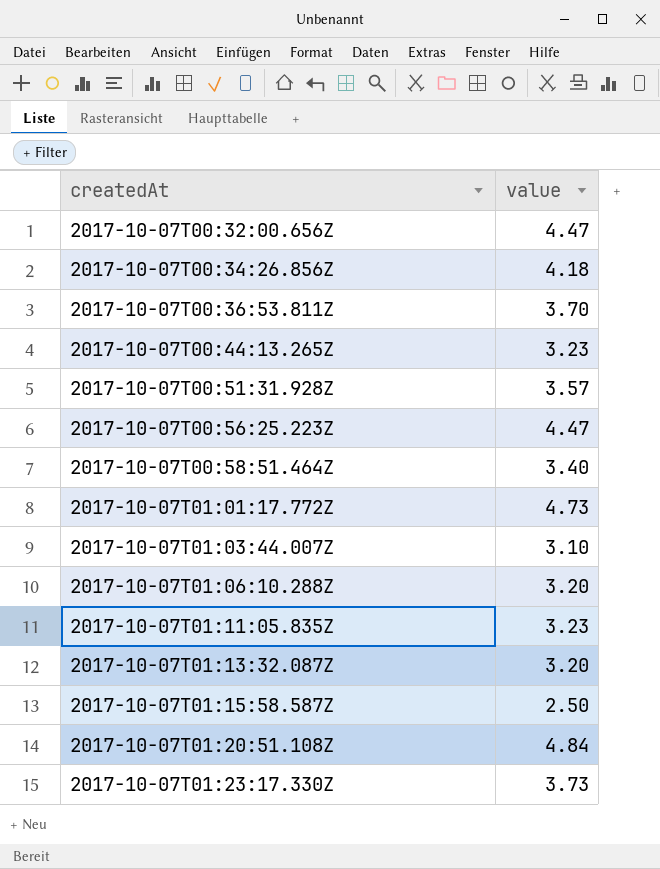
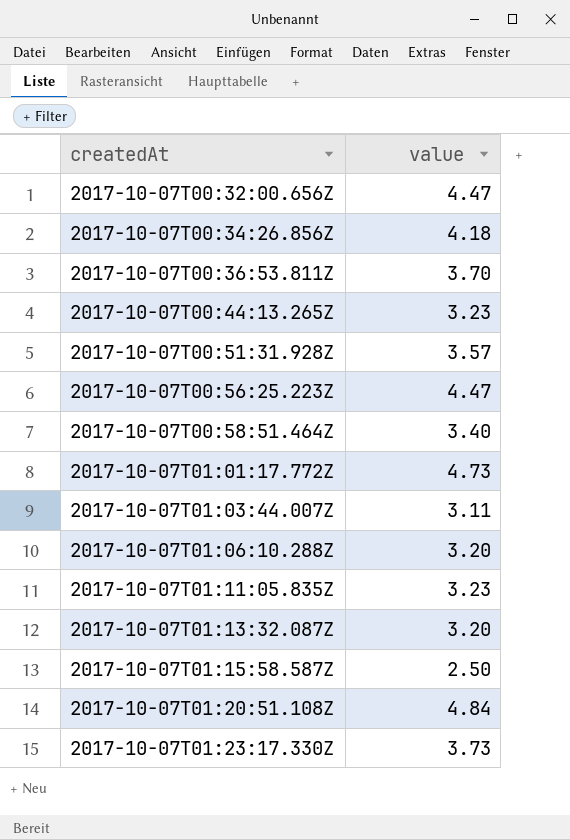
2017-10-07T01:03:44.007Z | value: 3.10 -> 3.11

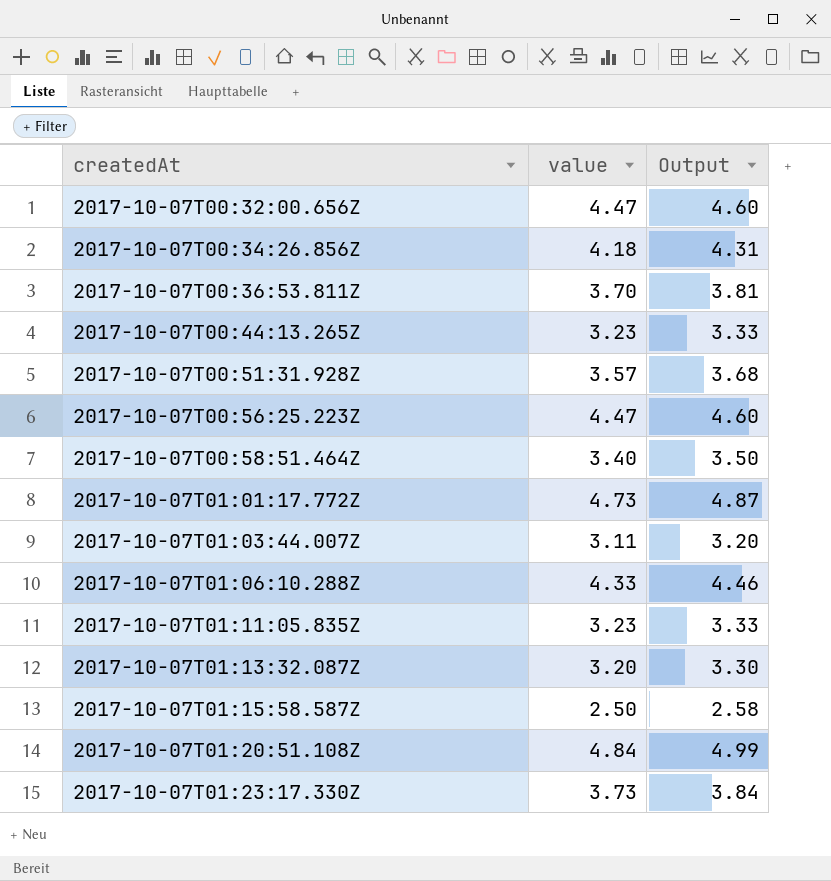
column Output | formula: none -> [value] * 1.03
2017-10-07T01:06:10.288Z | value: 3.20 -> 4.33

